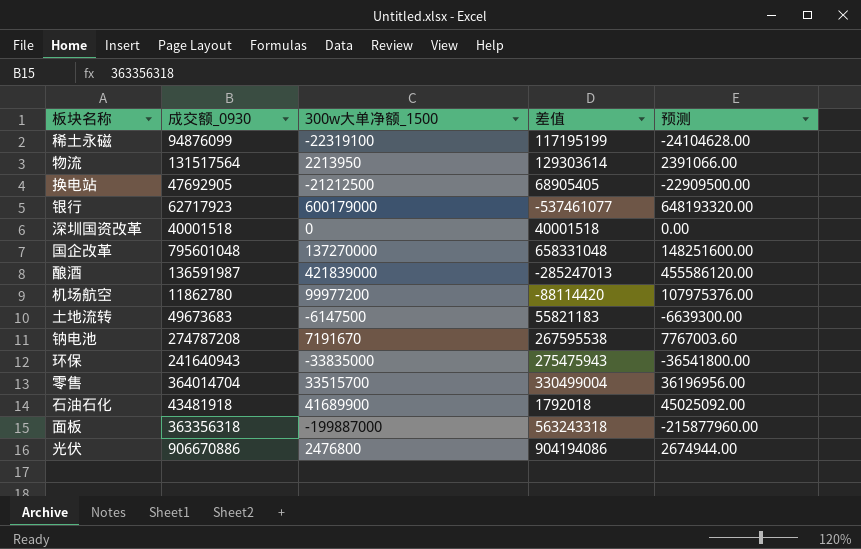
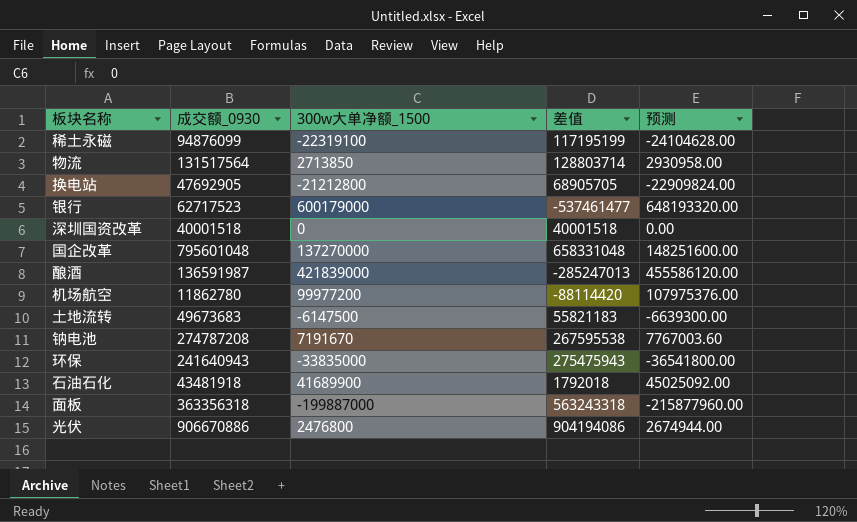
row 零售: 364014704 | 33515700 | 330499004 | 36196956.00 -> none
物流 | 300w大单净额_1500: 2213950 -> 2713850
物流 | 差值: 129303614 -> 128803714
物流 | 预测: 2391066.00 -> 2930958.00
换电站 | 300w大单净额_1500: -21212500 -> -21212800
换电站 | 差值: 68905405 -> 68905705
换电站 | 预测: -22909500.00 -> -22909824.00
银行 | 成交额_0930: 62717923 -> 62717523
银行 | 差值: -537461077 -> -537461477

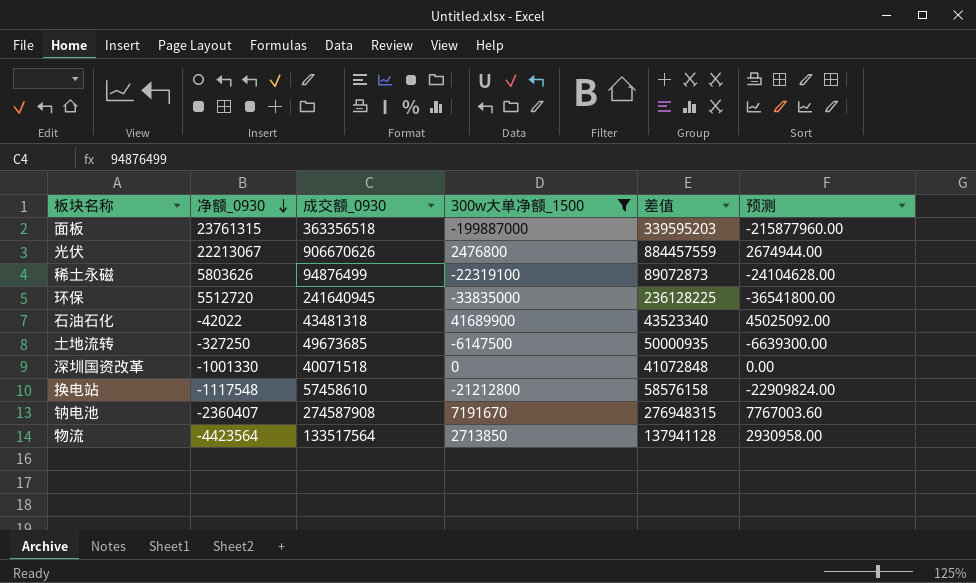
filter: none -> 300w大单净额_1500 <= 41689900
row order: none -> 净额_0930 descending
column 净额_0930 | position: none -> 2
column 差值 | formula: [成交额_0930] - [300w大单净额_1500] -> [成交额_0930] - [净额_0930]
面板 | 成交额_0930: 363356318 -> 363356518
光伏 | 成交额_0930: 906670886 -> 906670626
稀土永磁 | 成交额_0930: 94876099 -> 94876499
环保 | 成交额_0930: 241640943 -> 241640945
石油石化 | 成交额_0930: 43481918 -> 43481318
土地流转 | 成交额_0930: 49673683 -> 49673685
深圳国资改革 | 成交额_0930: 40001518 -> 40071518
换电站 | 成交额_0930: 47692905 -> 57458610
钠电池 | 成交额_0930: 274787208 -> 274587908
物流 | 成交额_0930: 131517564 -> 133517564

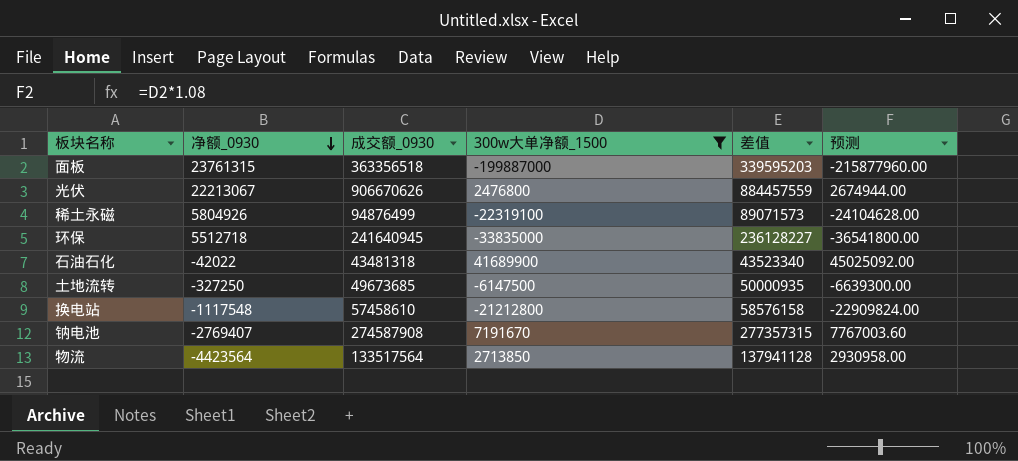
row 深圳国资改革: -1001330 | 40071518 | 0 | 41072848 | 0.00 -> none
稀土永磁 | 净额_0930: 5803626 -> 5804926
稀土永磁 | 差值: 89072873 -> 89071573
环保 | 净额_0930: 5512720 -> 5512718
环保 | 差值: 236128225 -> 236128227
钠电池 | 净额_0930: -2360407 -> -2769407
钠电池 | 差值: 276948315 -> 277357315

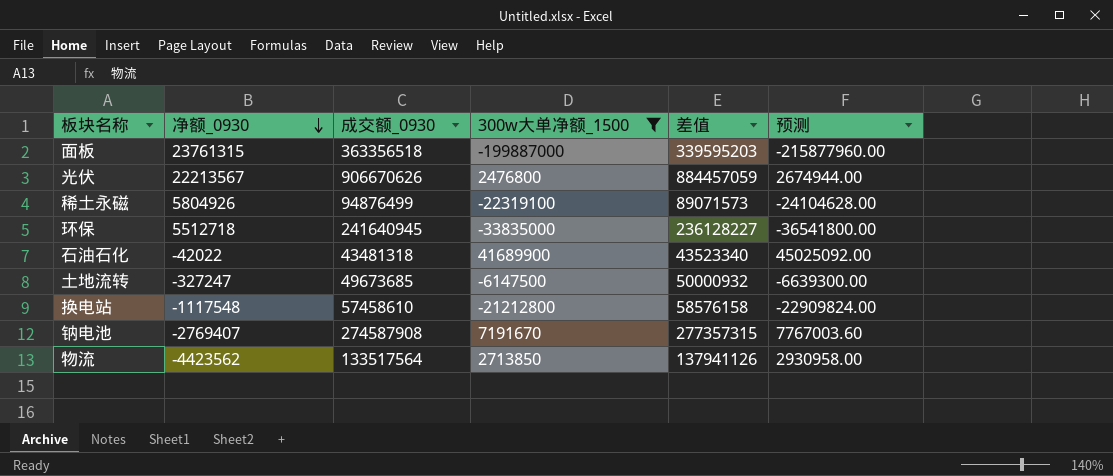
光伏 | 净额_0930: 22213067 -> 22213567
光伏 | 差值: 884457559 -> 884457059
土地流转 | 净额_0930: -327250 -> -327247
土地流转 | 差值: 50000935 -> 50000932
物流 | 净额_0930: -4423564 -> -4423562
物流 | 差值: 137941128 -> 137941126

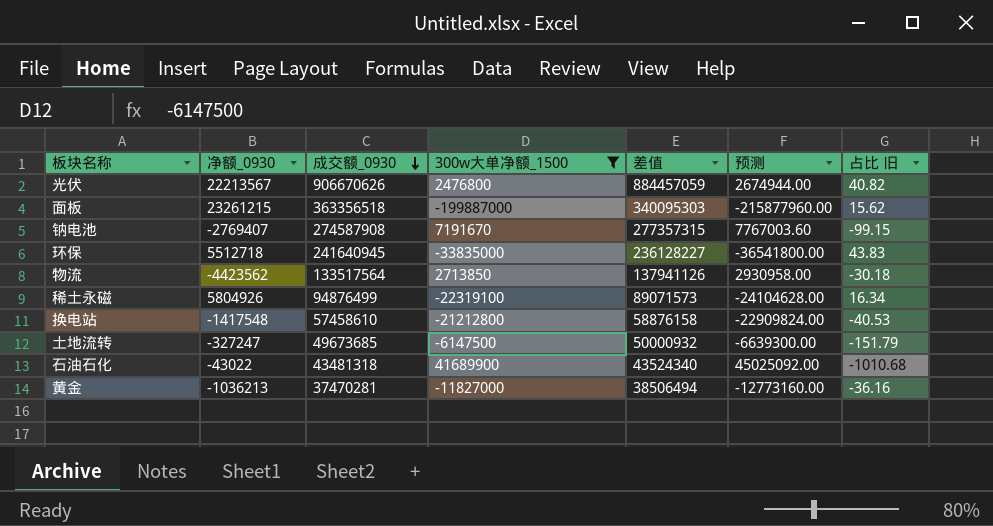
row order: 净额_0930 descending -> 成交额_0930 descending
column 占比 旧 | formula: none -> [成交额_0930] / [净额_0930]
面板 | 净额_0930: 23761315 -> 23261215
面板 | 差值: 339595203 -> 340095303
换电站 | 净额_0930: -1117548 -> -1417548
换电站 | 差值: 58576158 -> 58876158
石油石化 | 净额_0930: -42022 -> -43022
石油石化 | 差值: 43523340 -> 43524340
row 黄金: none -> -1036213 | 37470281 | -11827000 | 38506494 | -12773160.00 | -36.16

